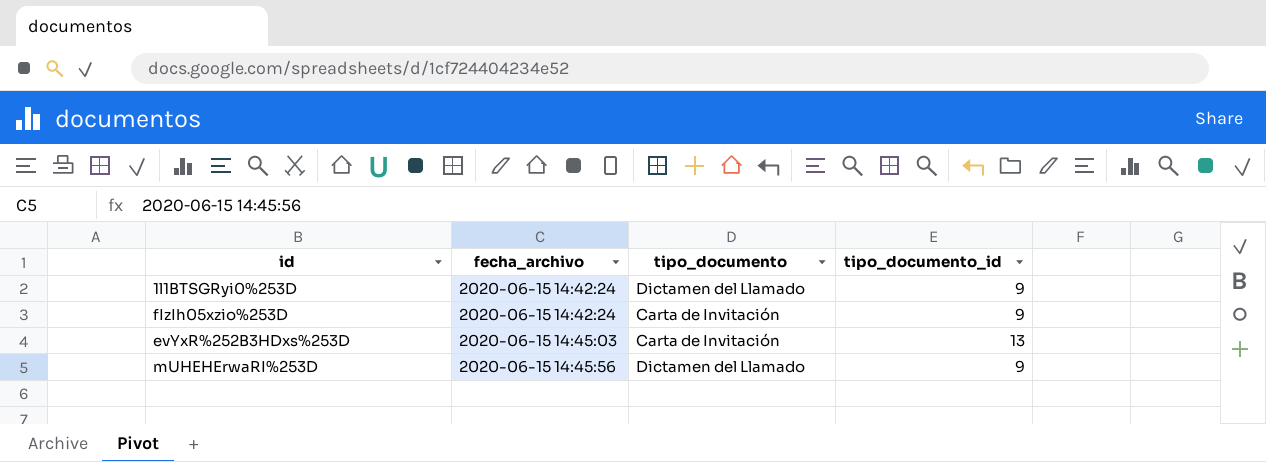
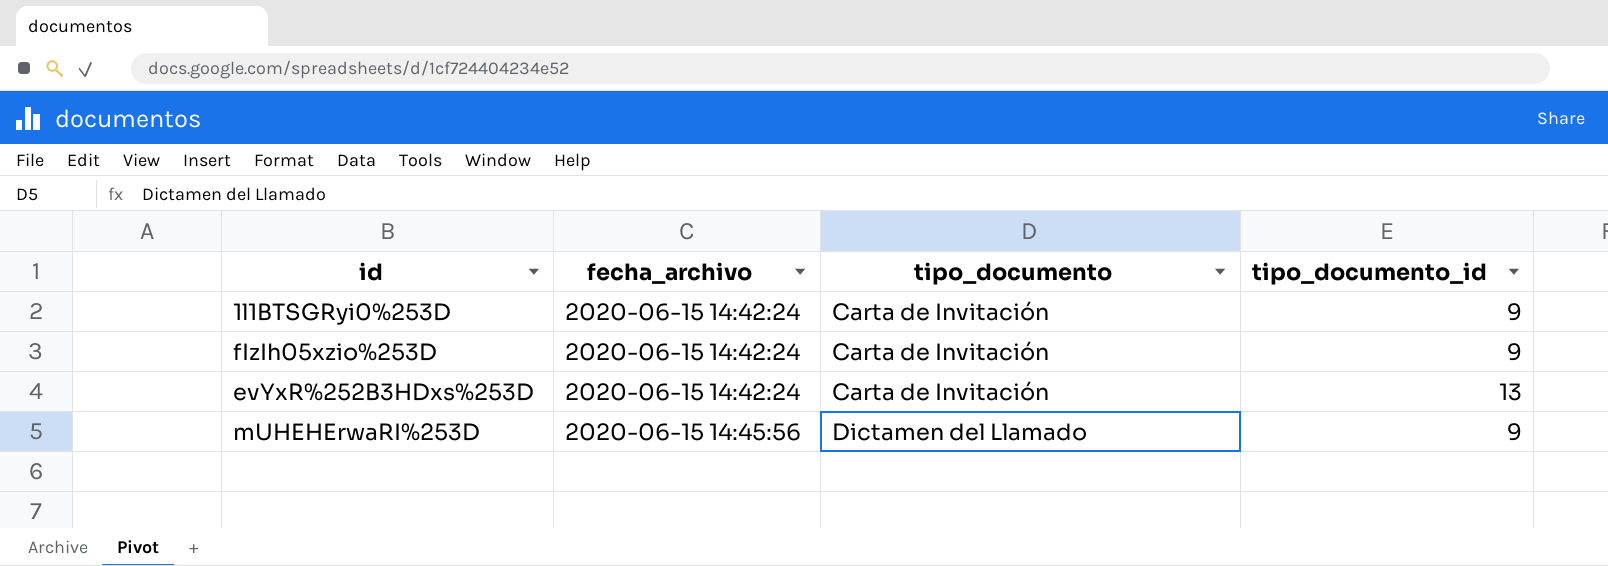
1l1BTSGRyi0%253D | tipo_documento: Dictamen del Llamado -> Carta de Invitación
evYxR%252B3HDxs%253D | fecha_archivo: 2020-06-15 14:45:03 -> 2020-06-15 14:42:24

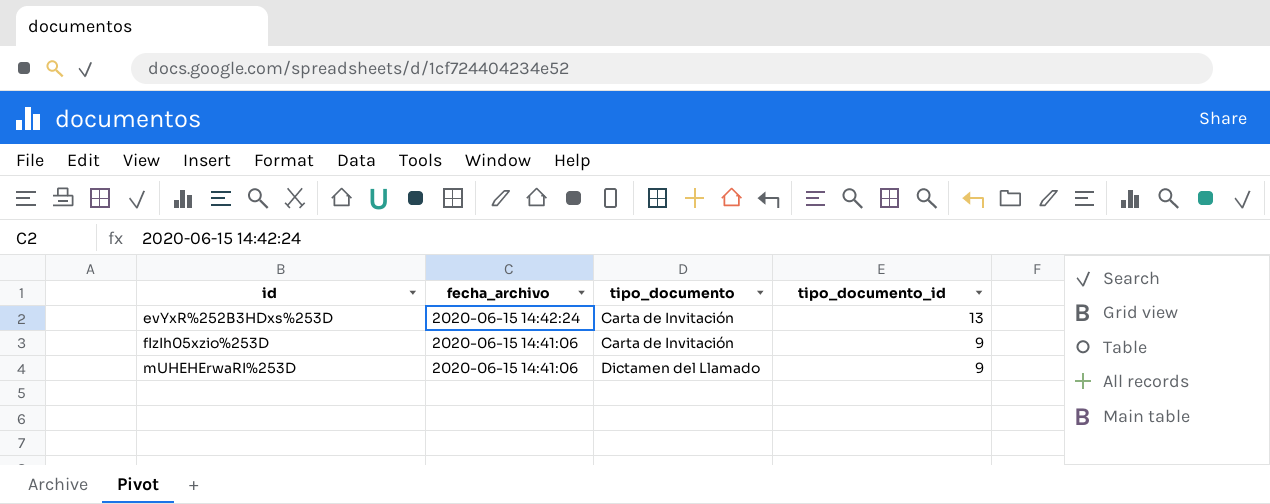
row order: fecha_archivo ascending -> id ascending
row 1l1BTSGRyi0%253D: 2020-06-15 14:42:24 | Carta de Invitación | 9 -> none
fIzIh05xzio%253D | fecha_archivo: 2020-06-15 14:42:24 -> 2020-06-15 14:41:06
mUHEHErwaRI%253D | fecha_archivo: 2020-06-15 14:45:56 -> 2020-06-15 14:41:06

